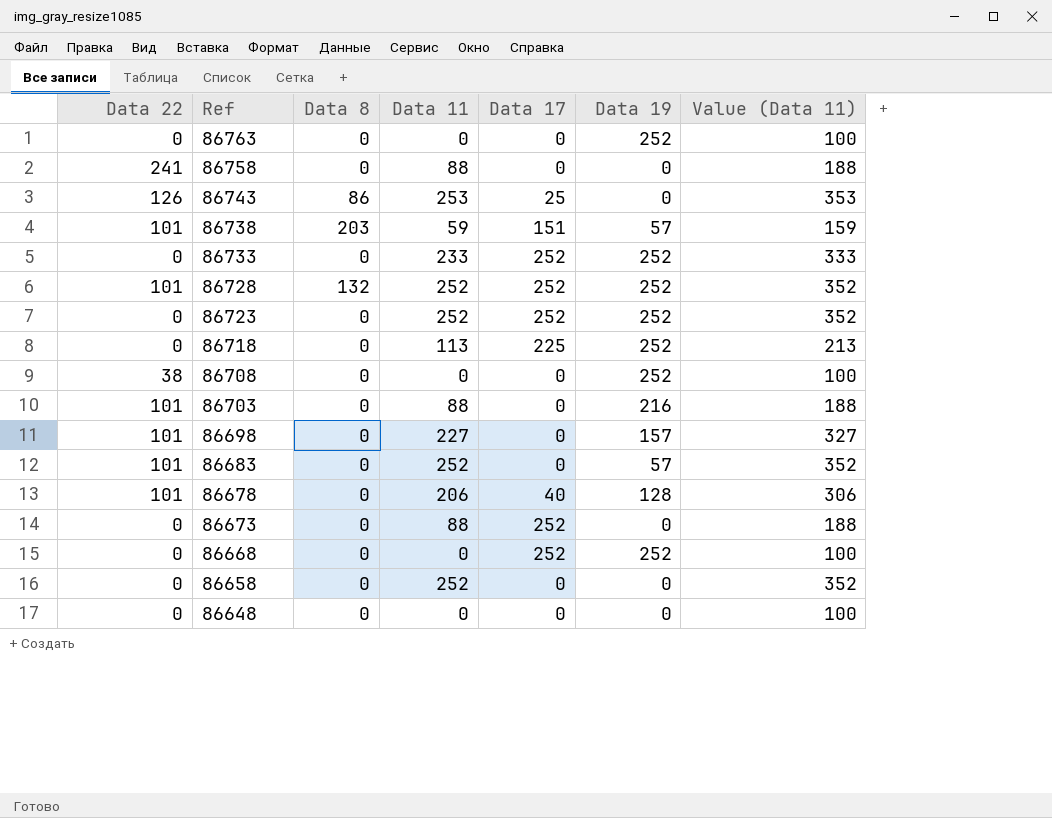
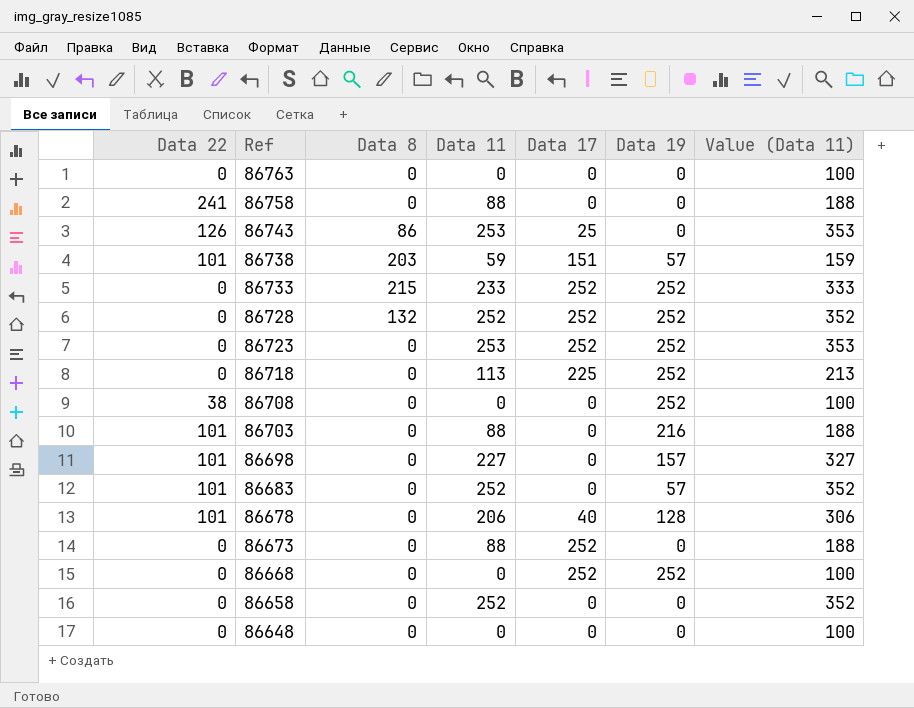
86763 | Data 19: 252 -> 0
86733 | Data 8: 0 -> 215
86728 | Data 22: 101 -> 0
86723 | Data 11: 252 -> 253
86723 | Value (Data 11): 352 -> 353

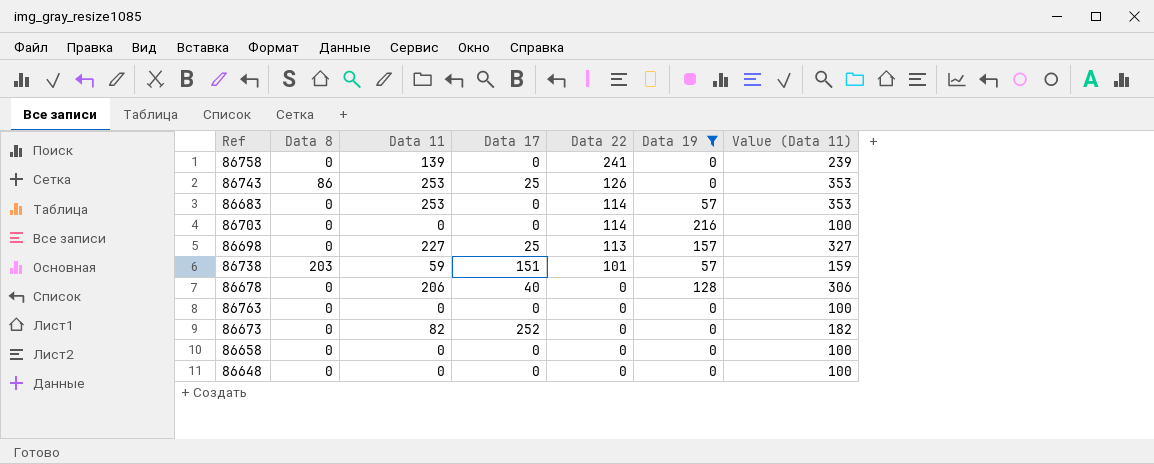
filter: none -> Data 19 != 252
row order: Ref descending -> Data 22 descending
column Data 22 | position: 1 -> 5
86758 | Data 11: 88 -> 139
86758 | Value (Data 11): 188 -> 239
86683 | Data 11: 252 -> 253
86683 | Data 22: 101 -> 114
86683 | Value (Data 11): 352 -> 353
86703 | Data 11: 88 -> 0
86703 | Data 22: 101 -> 114
86703 | Value (Data 11): 188 -> 100
86698 | Data 17: 0 -> 25
86698 | Data 22: 101 -> 113
86678 | Data 22: 101 -> 0
86673 | Data 11: 88 -> 82
86673 | Value (Data 11): 188 -> 182
86658 | Data 11: 252 -> 0
86658 | Value (Data 11): 352 -> 100

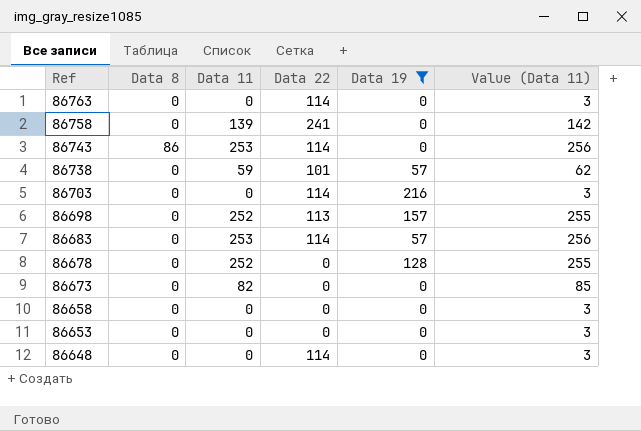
row order: Data 22 descending -> Ref descending
column Data 17 | position: 4 -> none
column Value (Data 11) | formula: [Data 11] + 100 -> [Data 11] + 3
86763 | Data 22: 0 -> 114
86743 | Data 22: 126 -> 114
86738 | Data 8: 203 -> 0
86698 | Data 11: 227 -> 252
86678 | Data 11: 206 -> 252
row 86653: none -> 0 | 0 | 0 | 0 | 3
86648 | Data 22: 0 -> 114

